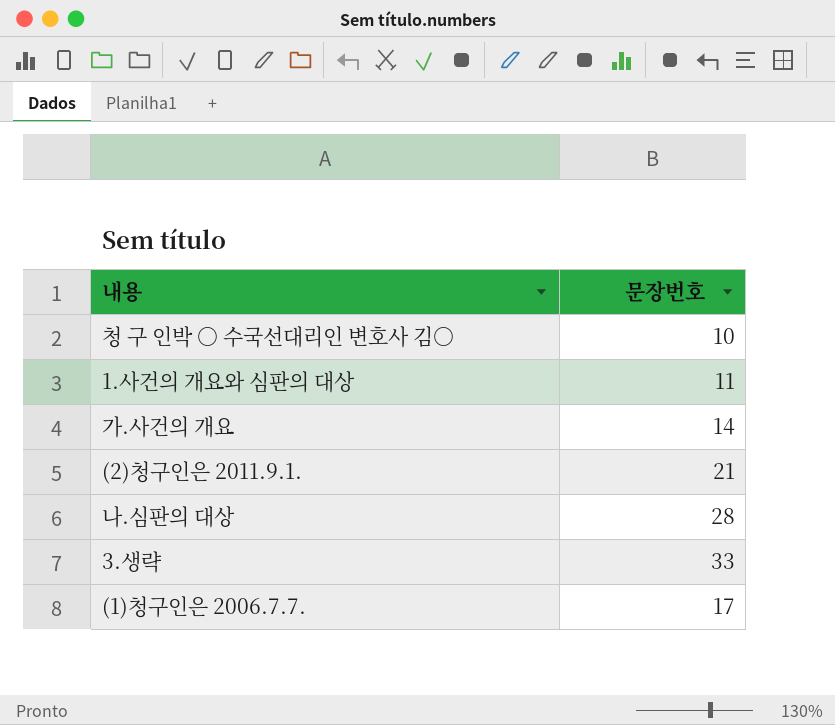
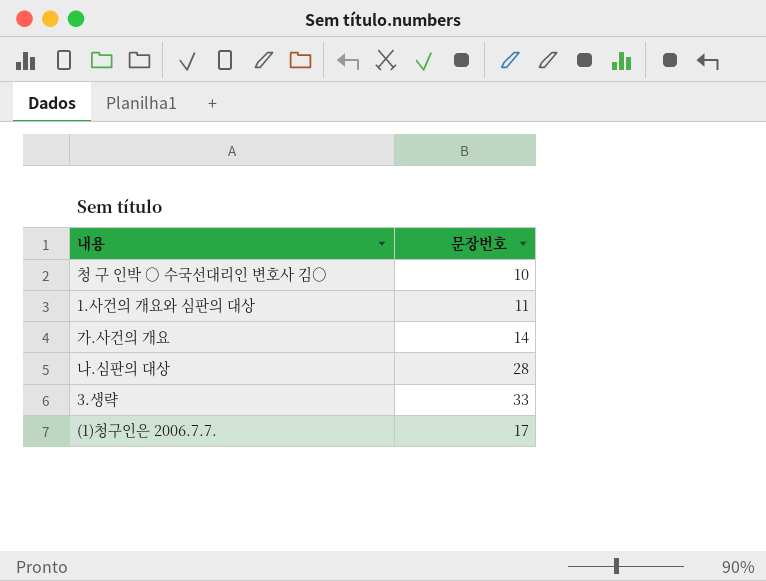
row (2)청구인은 2011.9.1.: 21 -> none

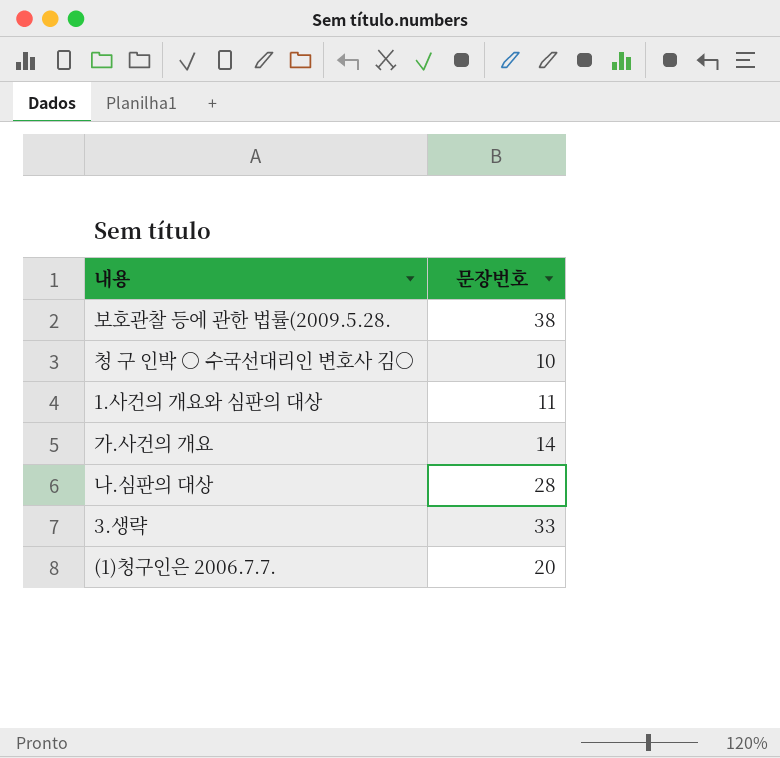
row 보호관찰 등에 관한 법률(2009.5.28.: none -> 38
(1)청구인은 2006.7.7. | 문장번호: 17 -> 20

